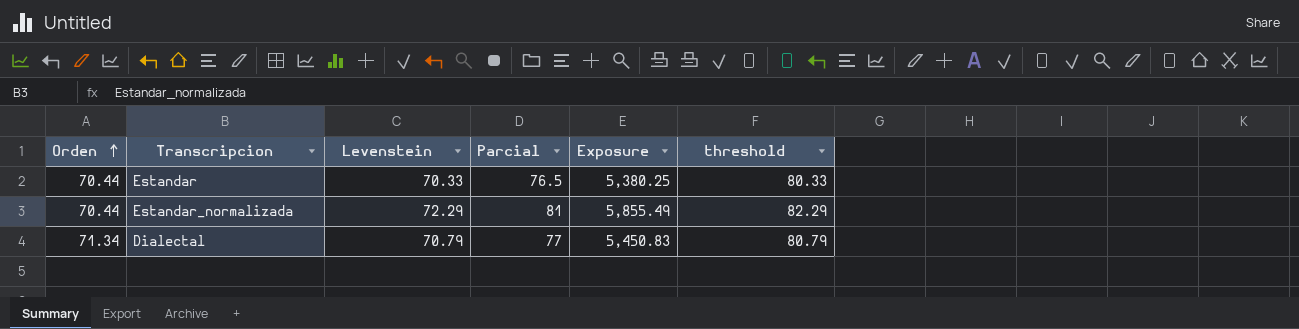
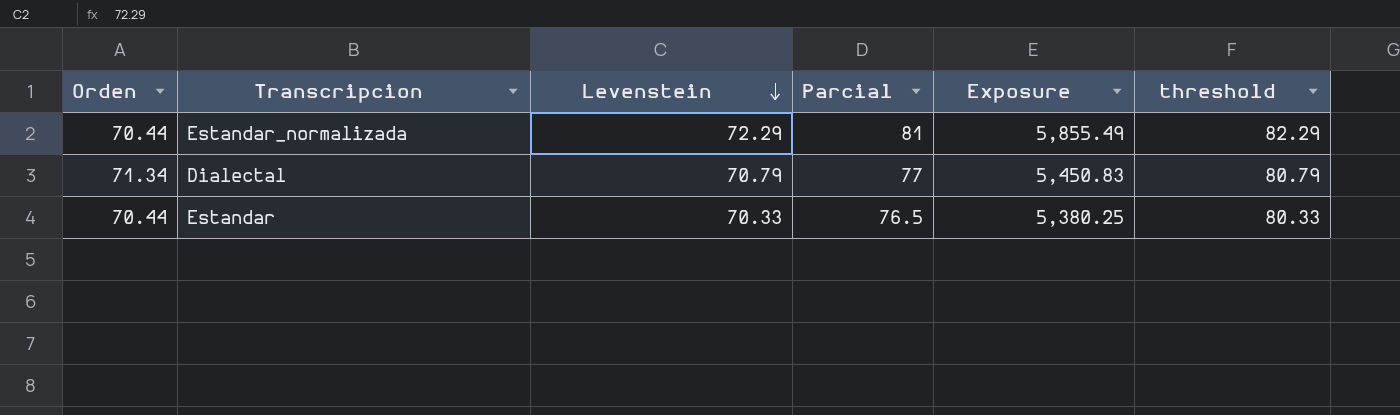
row order: Orden ascending -> Levenstein descending

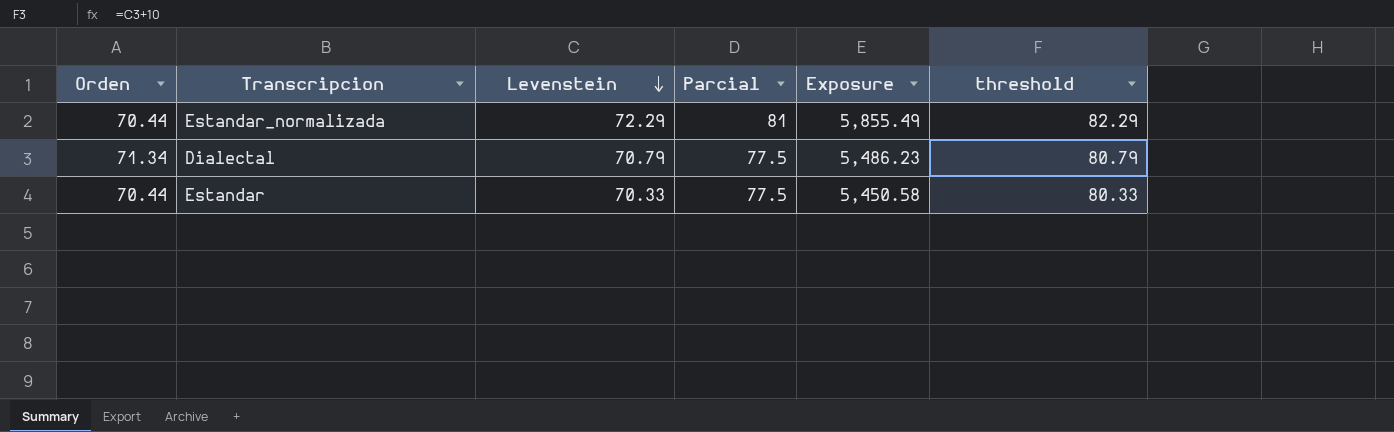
Dialectal | Parcial: 77 -> 77.5
Dialectal | Exposure: 5,450.83 -> 5,486.23
Estandar | Parcial: 76.5 -> 77.5
Estandar | Exposure: 5,380.25 -> 5,450.58

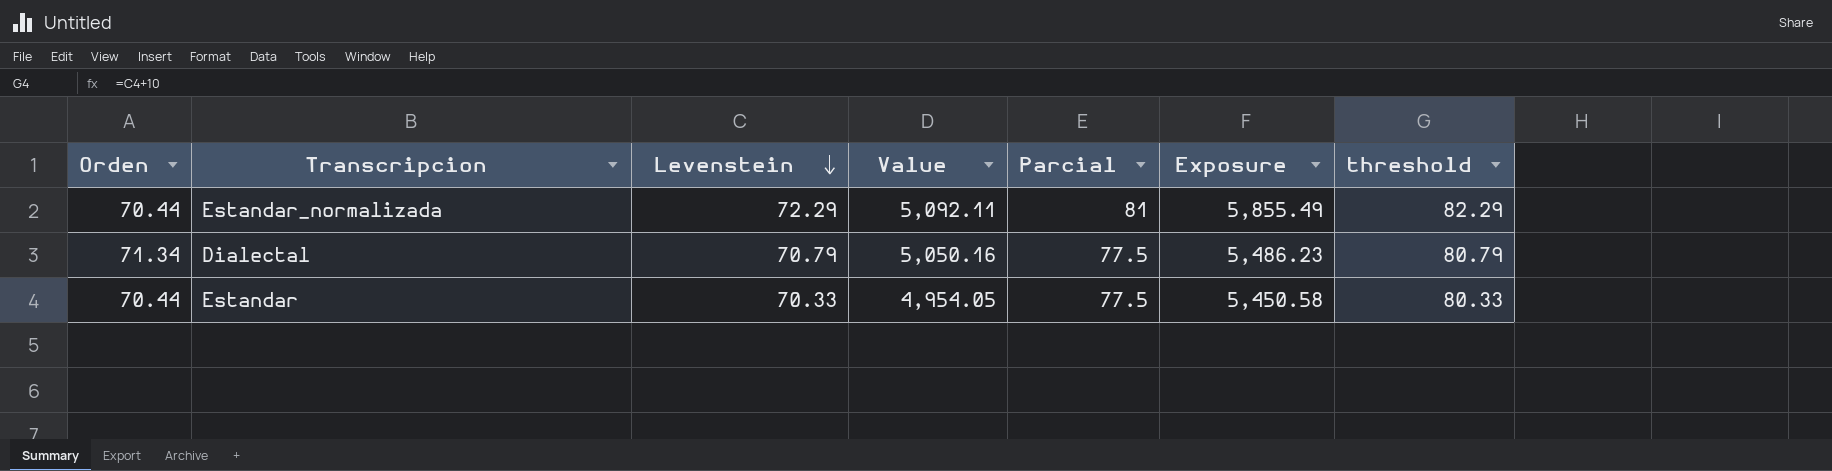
column Value | formula: none -> [Orden] * [Levenstein]

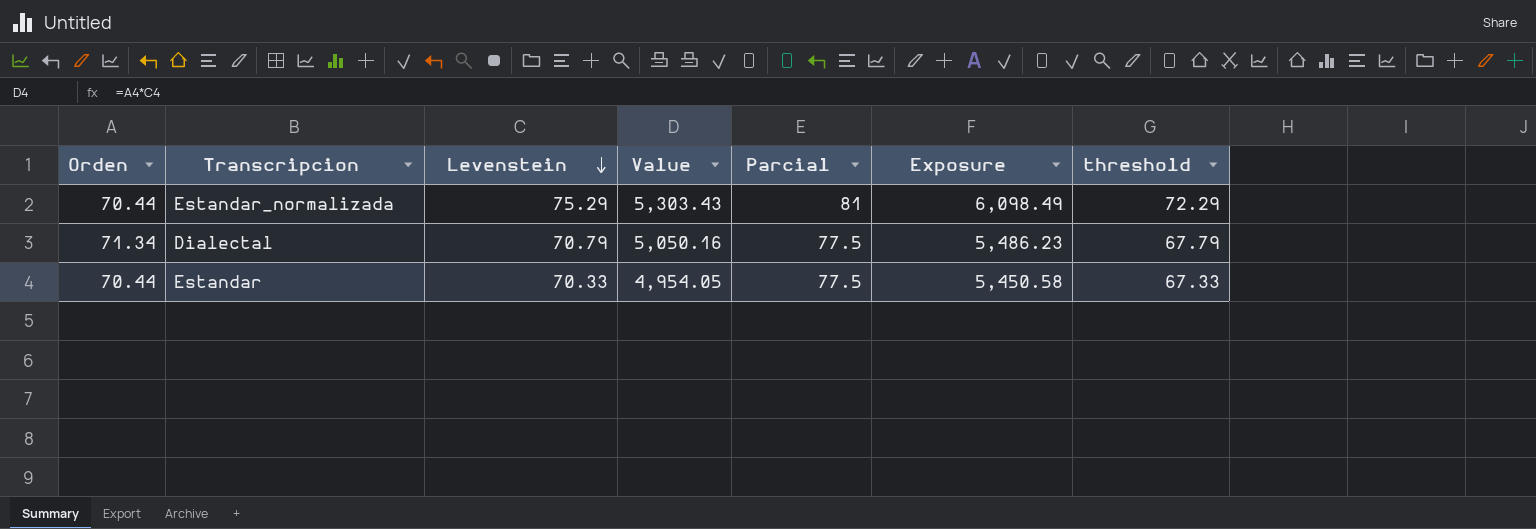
column threshold | formula: [Levenstein] + 10 -> [Levenstein] - 3
Estandar_normalizada | Levenstein: 72.29 -> 75.29
Estandar_normalizada | Value: 5,092.11 -> 5,303.43
Estandar_normalizada | Exposure: 5,855.49 -> 6,098.49

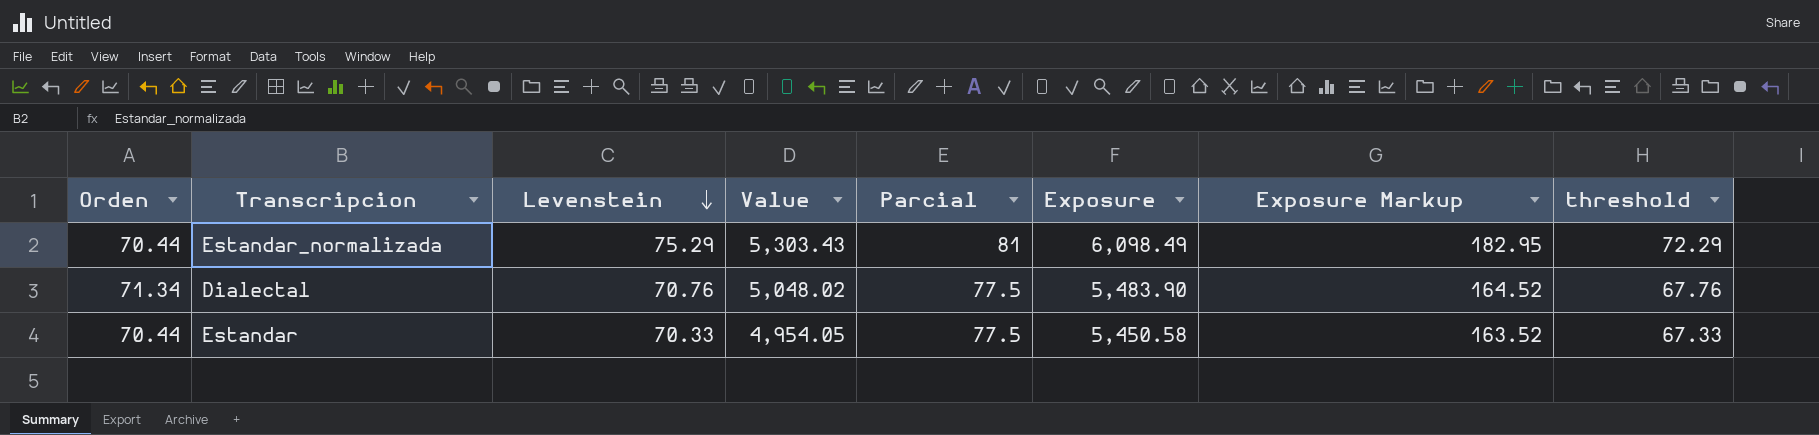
column Exposure Markup | formula: none -> [Exposure] * 0.03
Dialectal | Levenstein: 70.79 -> 70.76
Dialectal | Value: 5,050.16 -> 5,048.02
Dialectal | Exposure: 5,486.23 -> 5,483.90
Dialectal | threshold: 67.79 -> 67.76

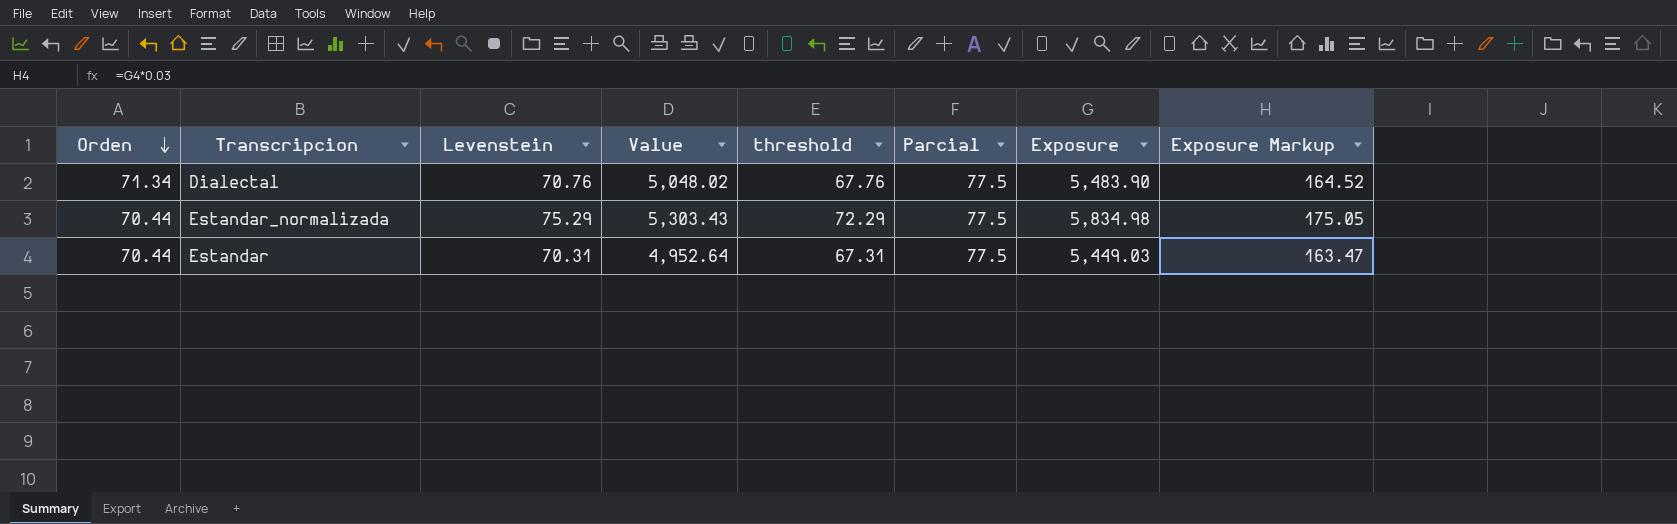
row order: Levenstein descending -> Orden descending
column threshold | position: 8 -> 5
Estandar_normalizada | Parcial: 81 -> 77.5
Estandar_normalizada | Exposure: 6,098.49 -> 5,834.98
Estandar_normalizada | Exposure Markup: 182.95 -> 175.05
Estandar | Levenstein: 70.33 -> 70.31
Estandar | Value: 4,954.05 -> 4,952.64
Estandar | threshold: 67.33 -> 67.31
Estandar | Exposure: 5,450.58 -> 5,449.03
Estandar | Exposure Markup: 163.52 -> 163.47

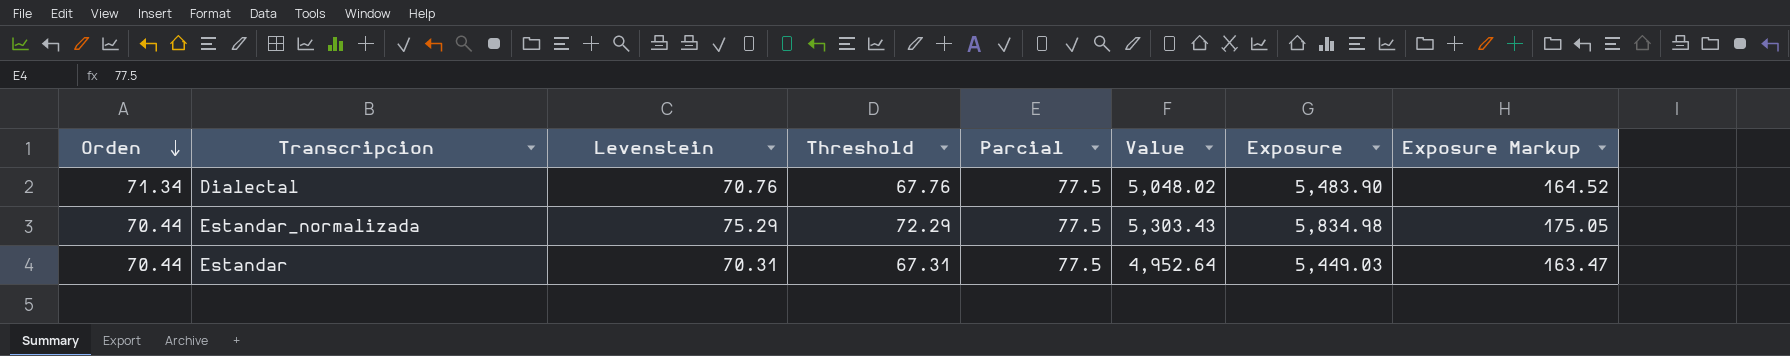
column name: threshold -> Threshold
column Value | position: 4 -> 6

